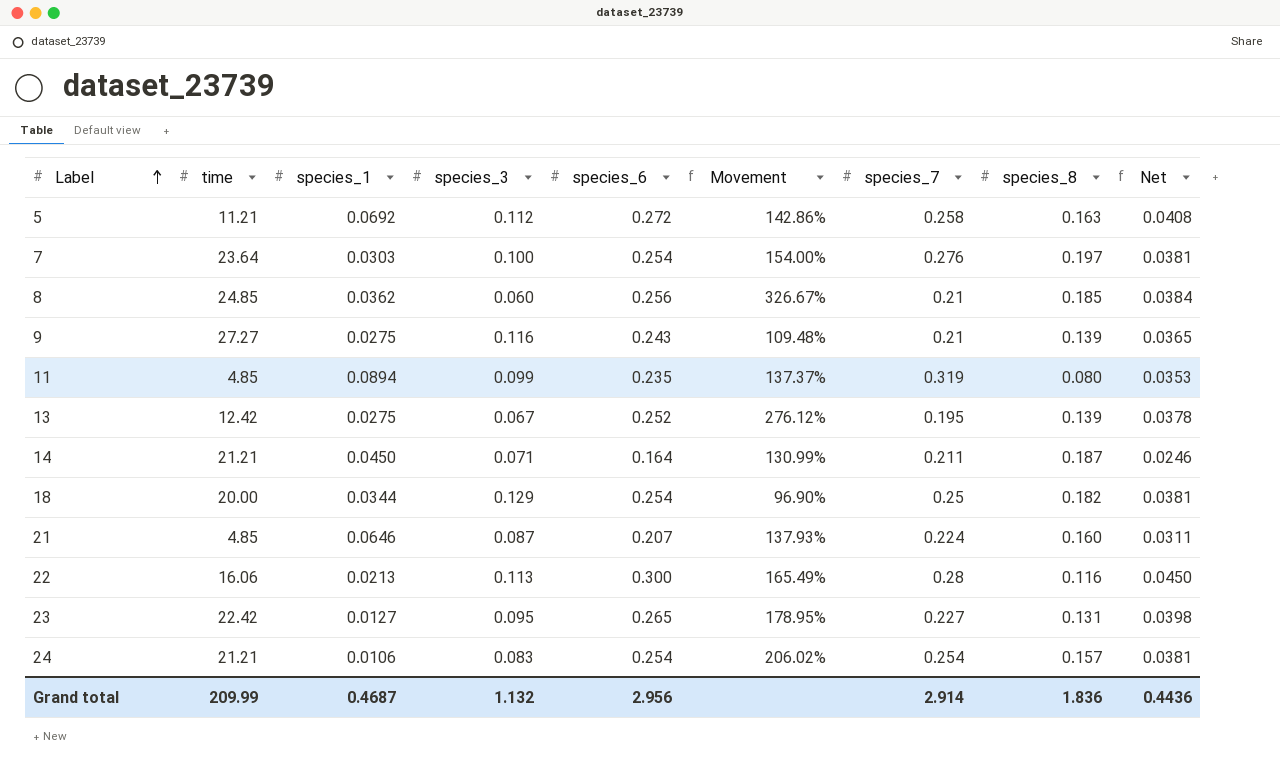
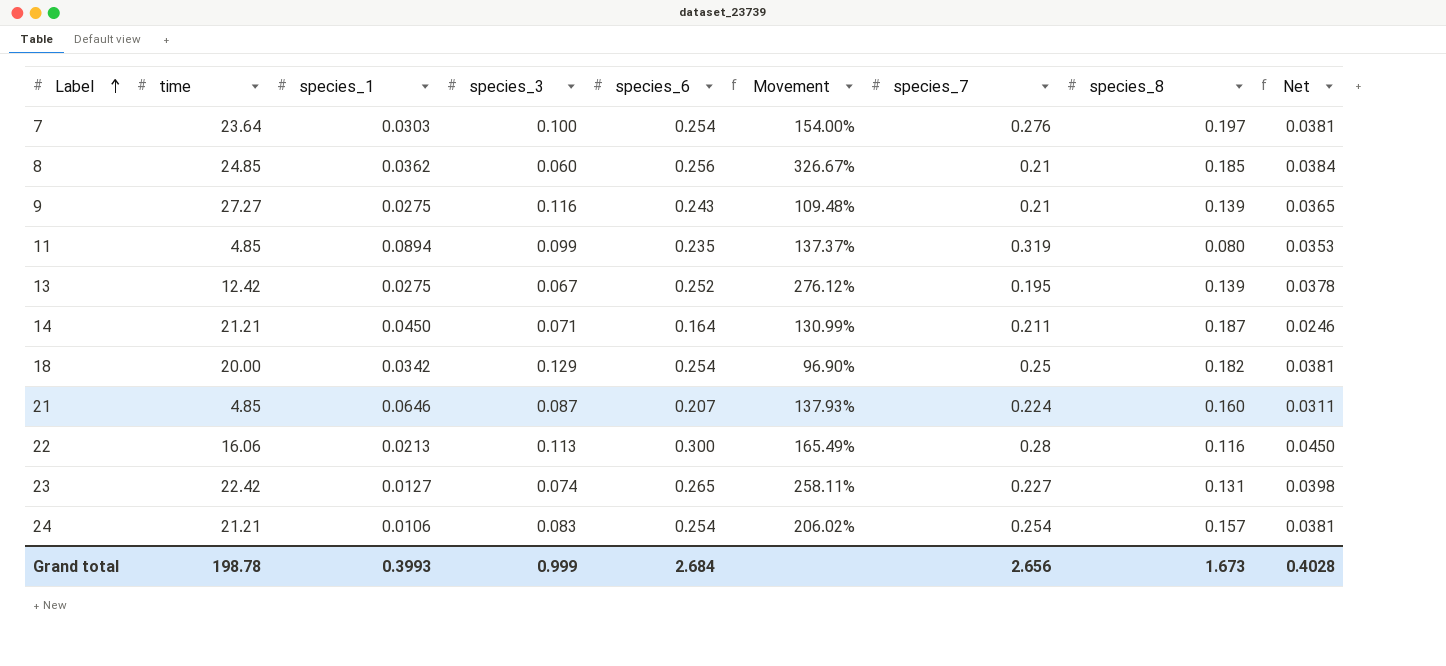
row 5: 11.21 | 0.0692 | 0.112 | 0.272 | 142.86% | 0.258 | 0.163 | 0.0408 -> none
18 | species_1: 0.0344 -> 0.0342
23 | species_3: 0.095 -> 0.074
23 | Movement: 178.95% -> 258.11%
Grand total | time: 209.99 -> 198.78
Grand total | species_1: 0.4687 -> 0.3993
Grand total | species_3: 1.132 -> 0.999
Grand total | species_6: 2.956 -> 2.684
Grand total | species_7: 2.914 -> 2.656
Grand total | species_8: 1.836 -> 1.673
Grand total | Net: 0.4436 -> 0.4028

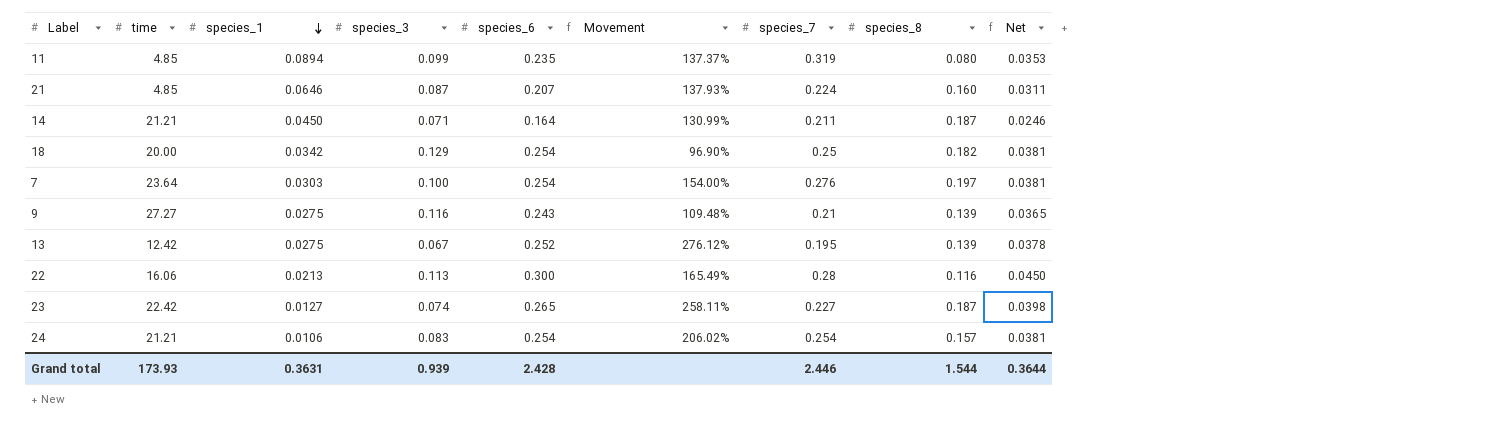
row order: Label ascending -> species_1 descending
row 8: 24.85 | 0.0362 | 0.060 | 0.256 | 326.67% | 0.21 | 0.185 | 0.0384 -> none
23 | species_8: 0.131 -> 0.187
Grand total | time: 198.78 -> 173.93
Grand total | species_1: 0.3993 -> 0.3631
Grand total | species_3: 0.999 -> 0.939
Grand total | species_6: 2.684 -> 2.428
Grand total | species_7: 2.656 -> 2.446
Grand total | species_8: 1.673 -> 1.544
Grand total | Net: 0.4028 -> 0.3644

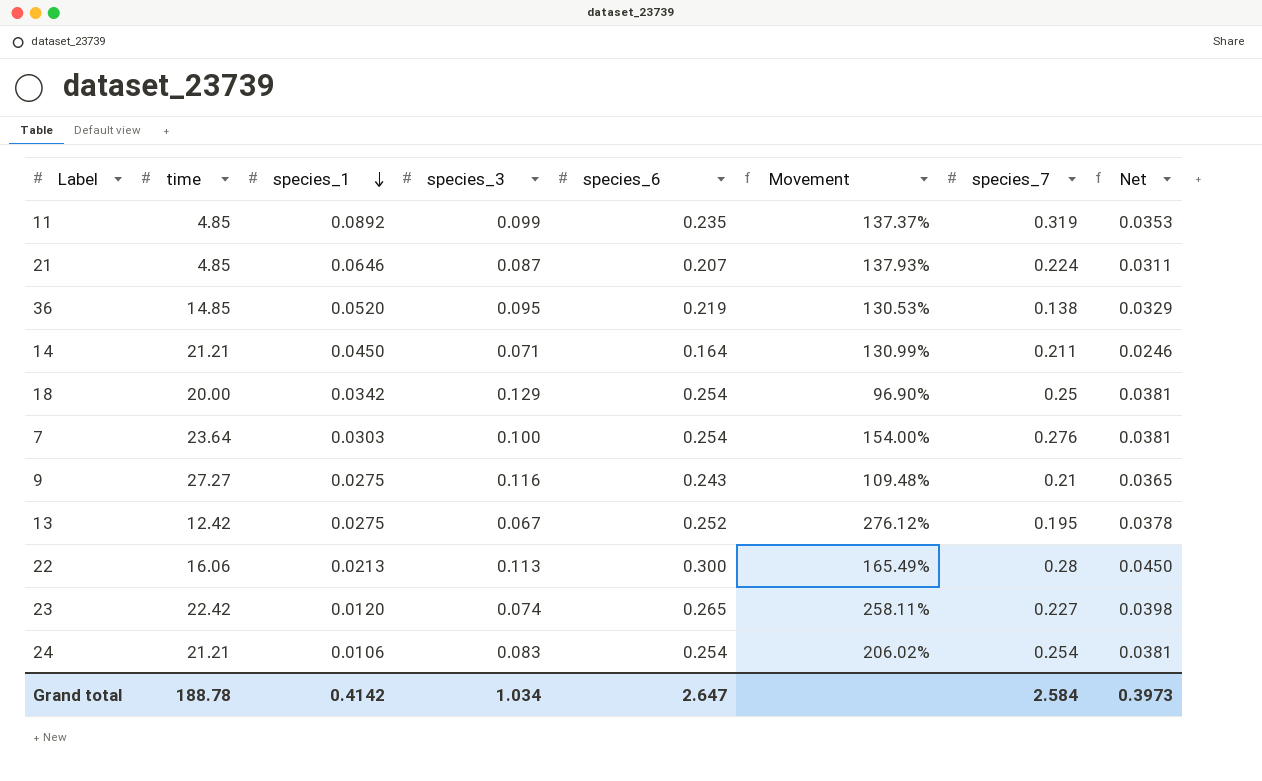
column species_8 | position: 8 -> none
11 | species_1: 0.0894 -> 0.0892
row 36: none -> 14.85 | 0.0520 | 0.095 | 0.219 | 130.53% | 0.138 | 0.0329
23 | species_1: 0.0127 -> 0.0120
Grand total | time: 173.93 -> 188.78
Grand total | species_1: 0.3631 -> 0.4142
Grand total | species_3: 0.939 -> 1.034
Grand total | species_6: 2.428 -> 2.647
Grand total | species_7: 2.446 -> 2.584
Grand total | Net: 0.3644 -> 0.3973

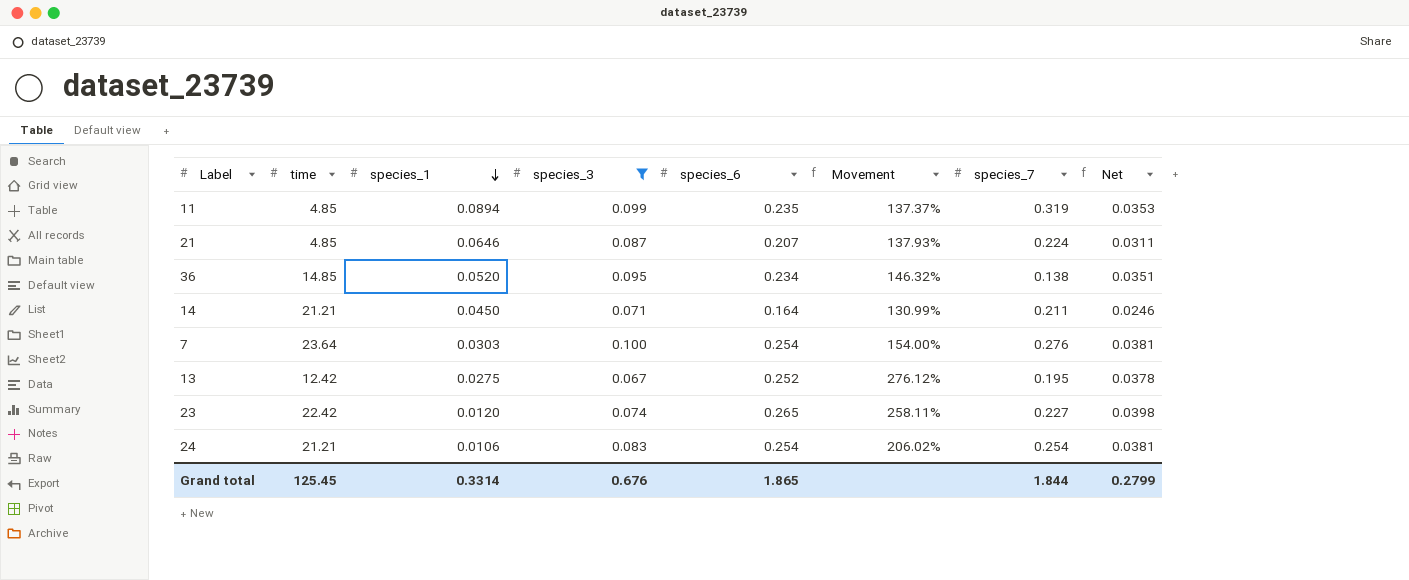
filter: none -> species_3 <= 0.100
11 | species_1: 0.0892 -> 0.0894
36 | species_6: 0.219 -> 0.234
36 | Movement: 130.53% -> 146.32%
36 | Net: 0.0329 -> 0.0351
Grand total | time: 188.78 -> 125.45
Grand total | species_1: 0.4142 -> 0.3314
Grand total | species_3: 1.034 -> 0.676
Grand total | species_6: 2.647 -> 1.865
Grand total | species_7: 2.584 -> 1.844
Grand total | Net: 0.3973 -> 0.2799

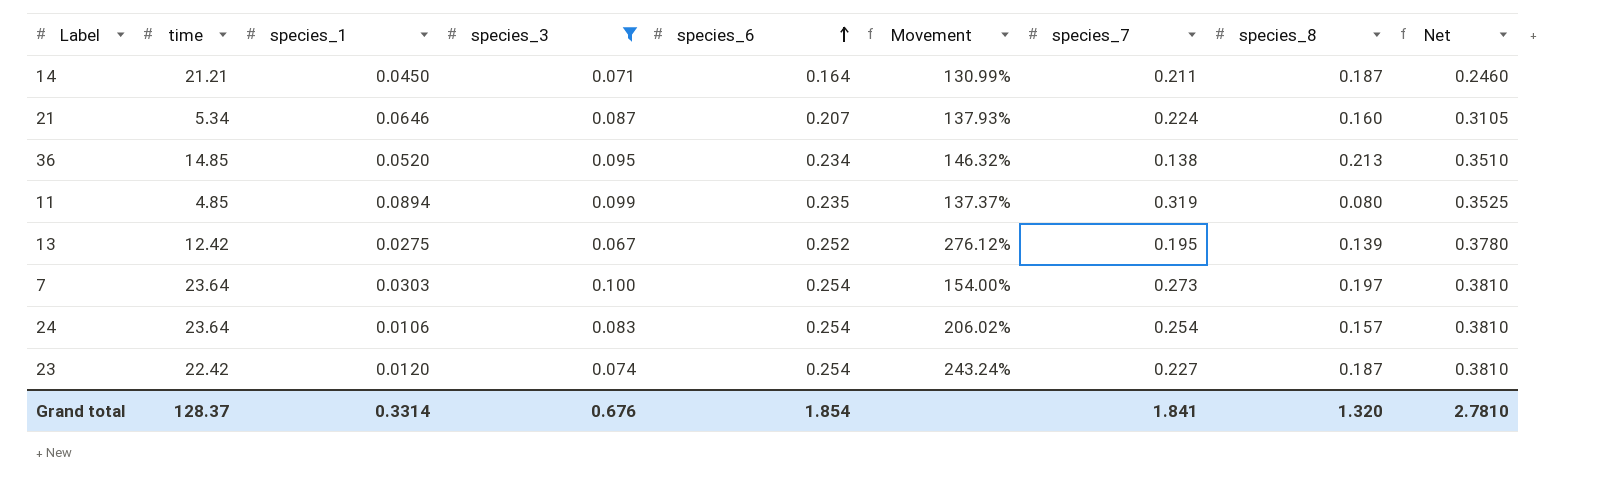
row order: species_1 descending -> species_6 ascending
column species_8 | position: none -> 8
column Net | formula: [species_6] * 0.15 -> [species_6] * 1.5
21 | time: 4.85 -> 5.34
7 | species_7: 0.276 -> 0.273
24 | time: 21.21 -> 23.64
23 | species_6: 0.265 -> 0.254
23 | Movement: 258.11% -> 243.24%
Grand total | time: 125.45 -> 128.37
Grand total | species_6: 1.865 -> 1.854
Grand total | species_7: 1.844 -> 1.841
Grand total | Net: 0.2799 -> 2.7810

